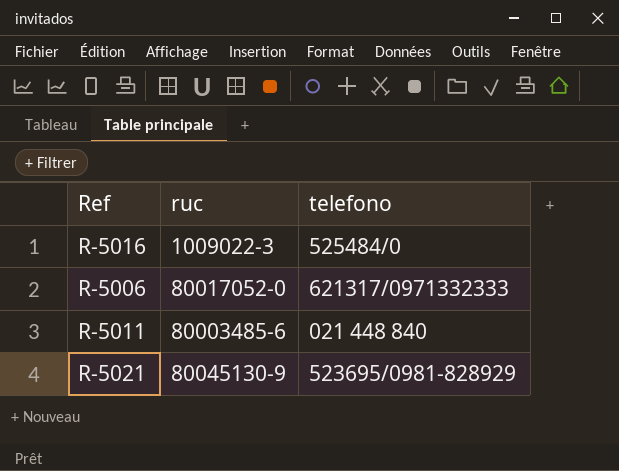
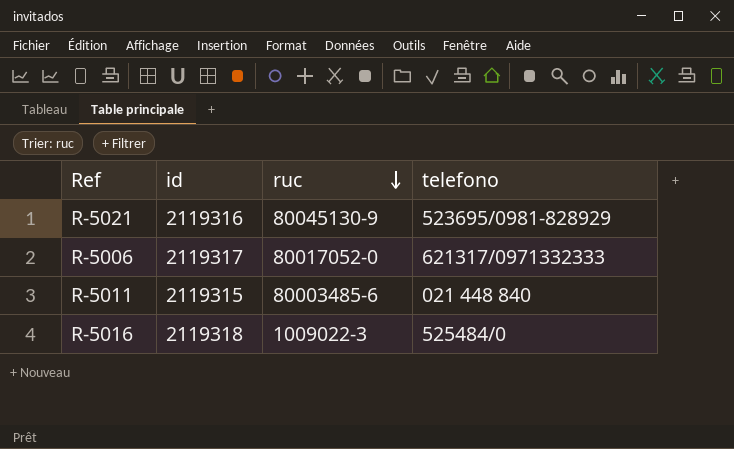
row order: none -> ruc descending
column id | position: none -> 2

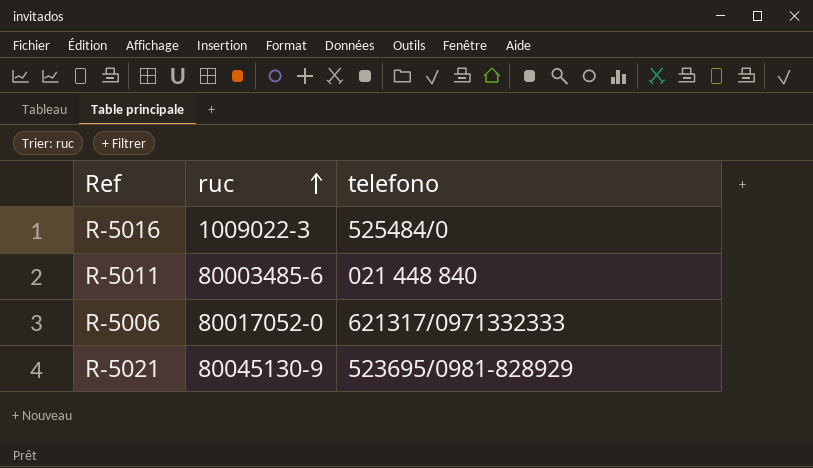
row order: ruc descending -> ruc ascending
column id | position: 2 -> none

